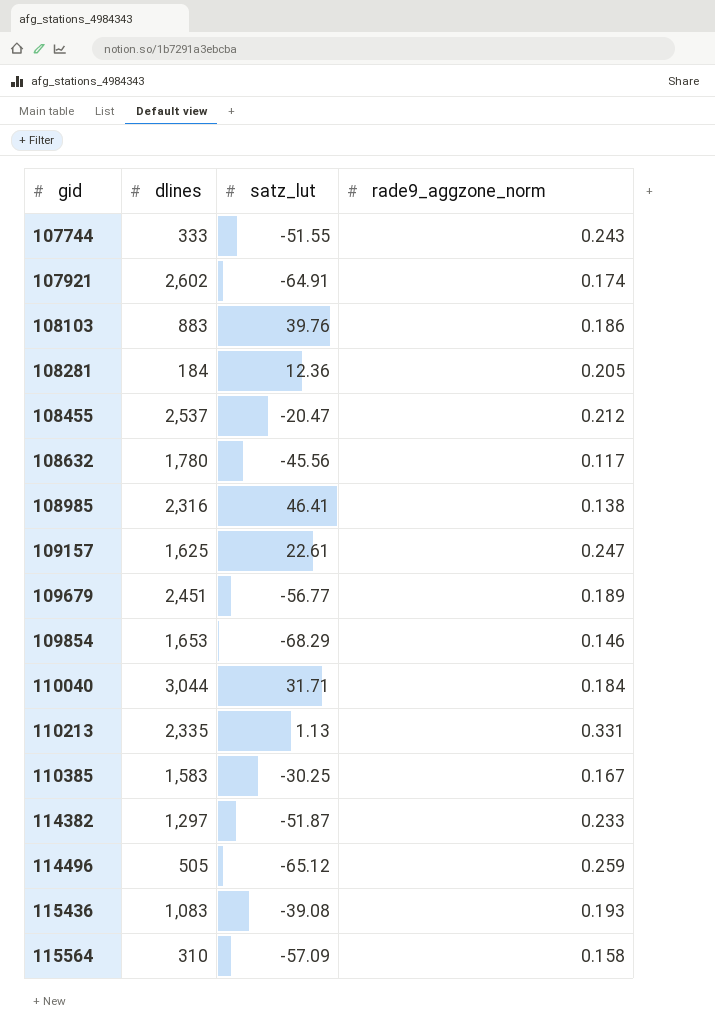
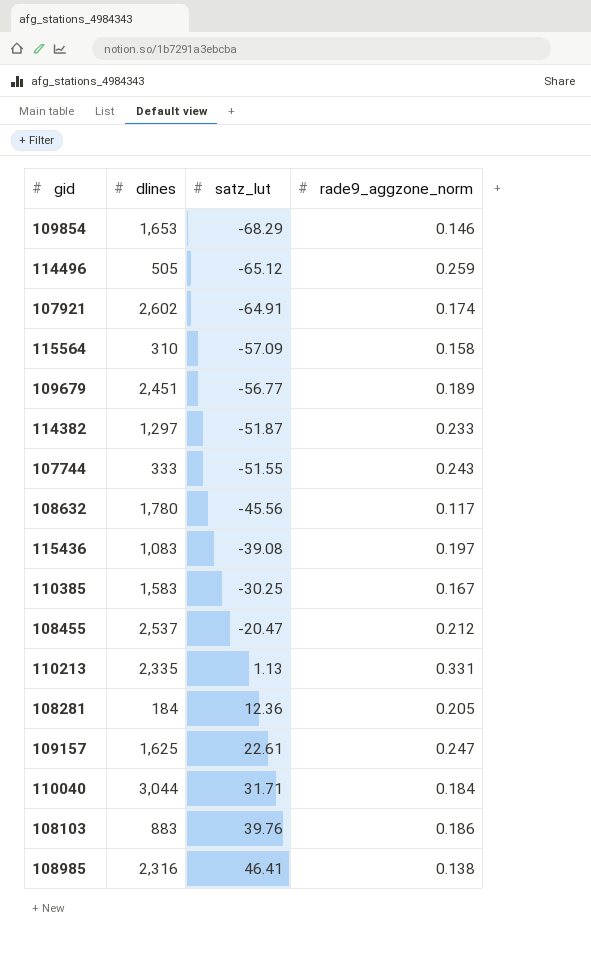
row order: gid ascending -> satz_lut ascending
115436 | rade9_aggzone_norm: 0.193 -> 0.197

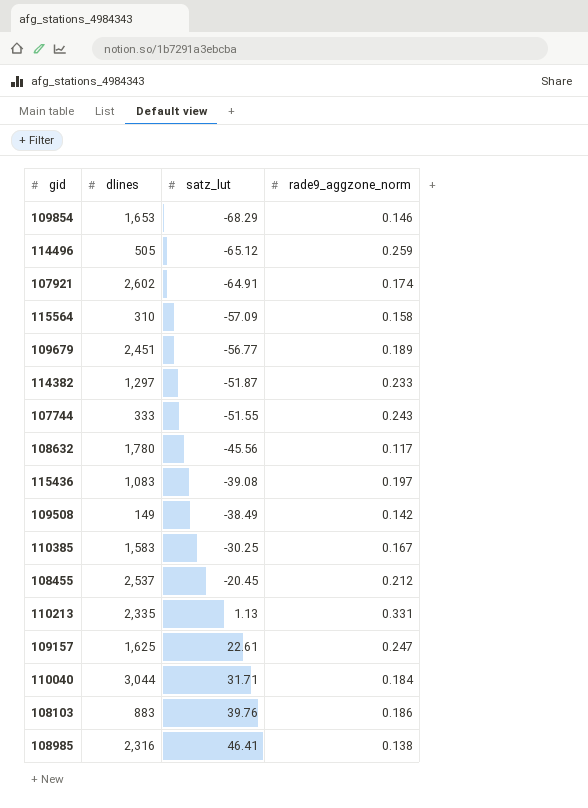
row 108281: 184 | 12.36 | 0.205 -> none
row 109508: none -> 149 | -38.49 | 0.142
108455 | satz_lut: -20.47 -> -20.45

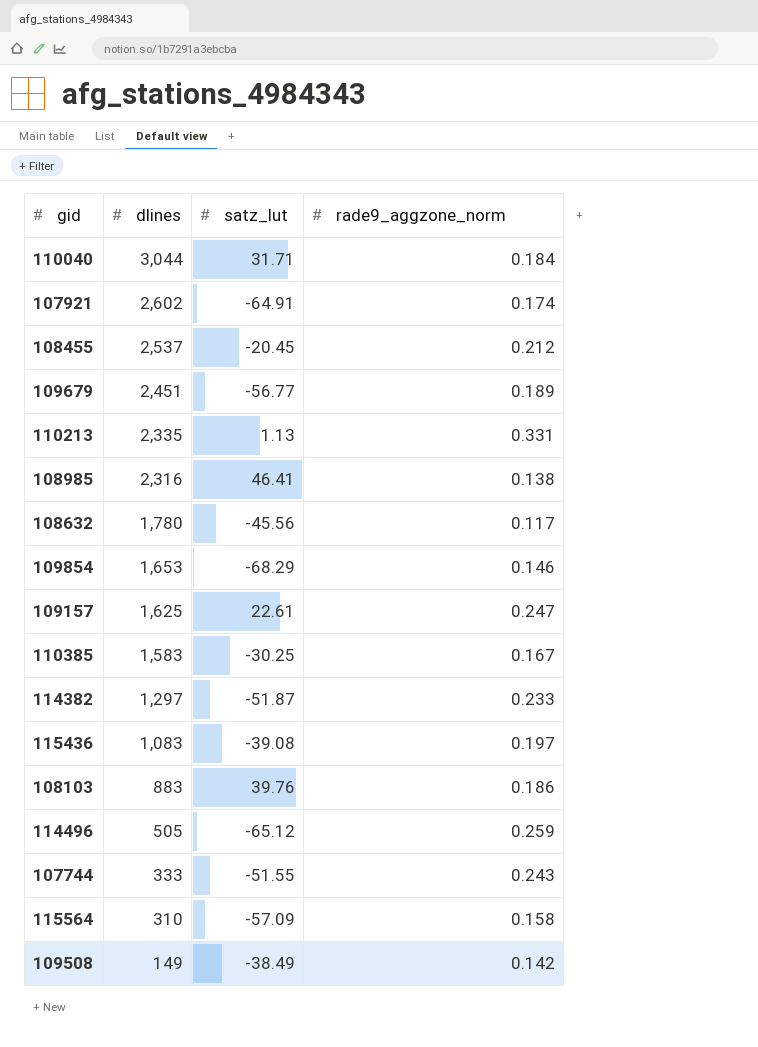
row order: satz_lut ascending -> dlines descending

